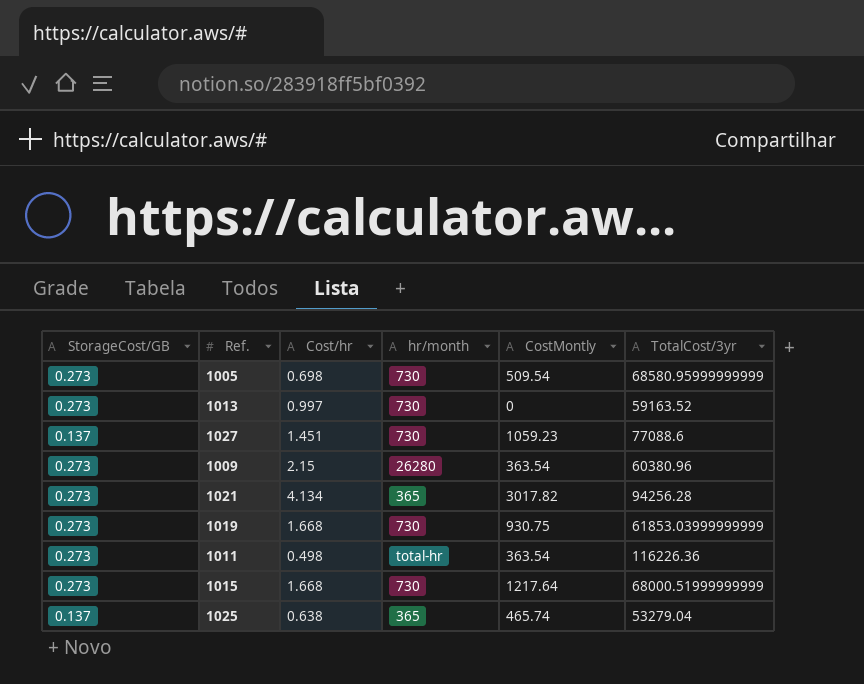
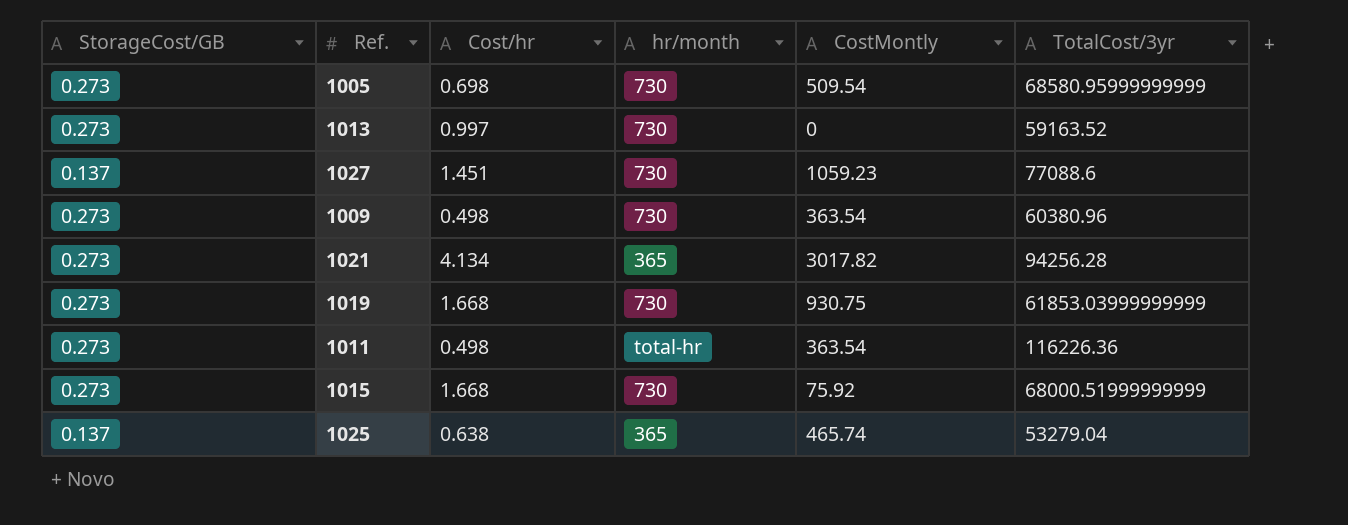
1009 | Cost/hr: 2.15 -> 0.498
1009 | hr/month: 26280 -> 730
1015 | CostMontly: 1217.64 -> 75.92

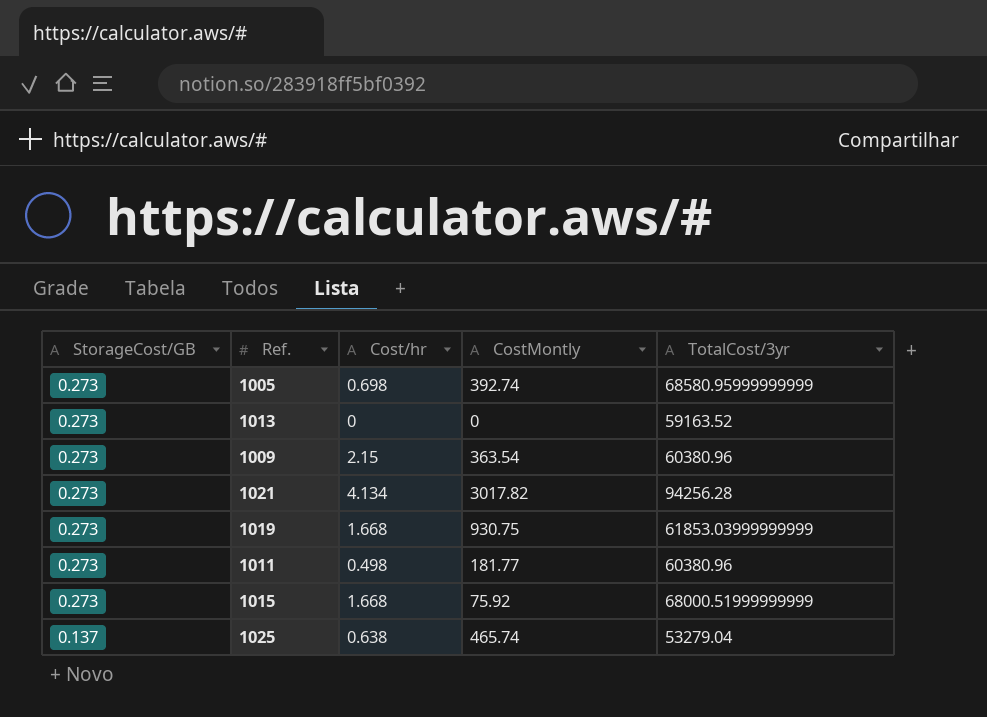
column hr/month | position: 4 -> none
row 1027: 0.137 | 1.451 | 730 | 1059.23 | 77088.6 -> none
1005 | CostMontly: 509.54 -> 392.74
1013 | Cost/hr: 0.997 -> 0
1009 | Cost/hr: 0.498 -> 2.15
1011 | CostMontly: 363.54 -> 181.77
1011 | TotalCost/3yr: 116226.36 -> 60380.96

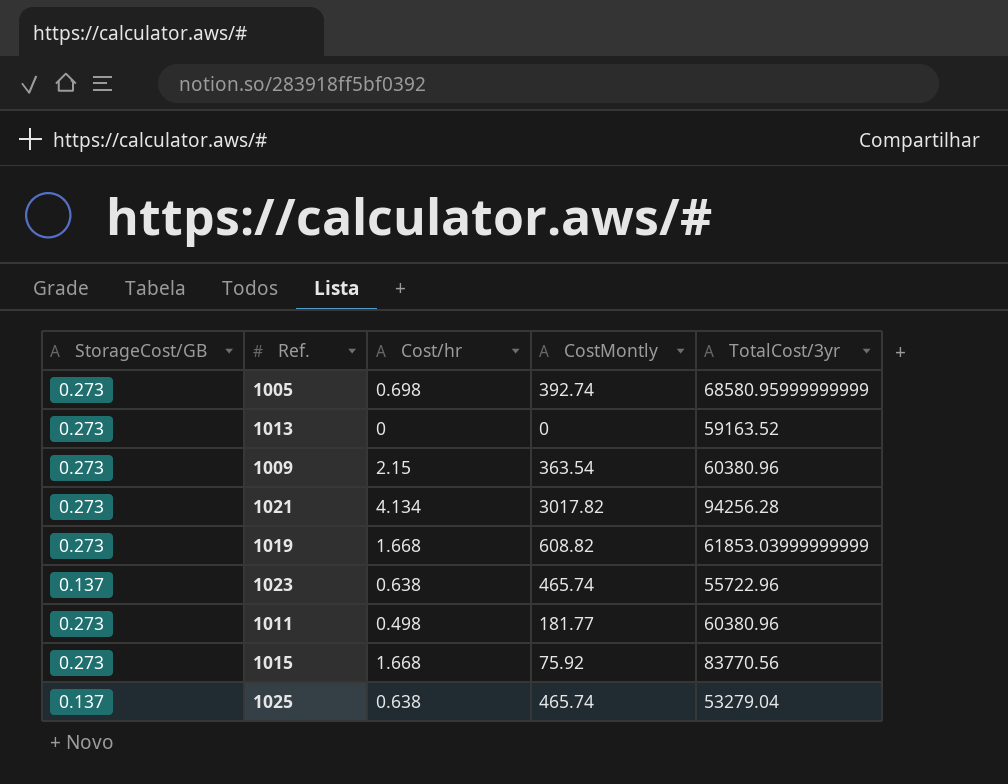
1019 | CostMontly: 930.75 -> 608.82
row 1023: none -> 0.137 | 0.638 | 465.74 | 55722.96
1015 | TotalCost/3yr: 68000.51999999999 -> 83770.56

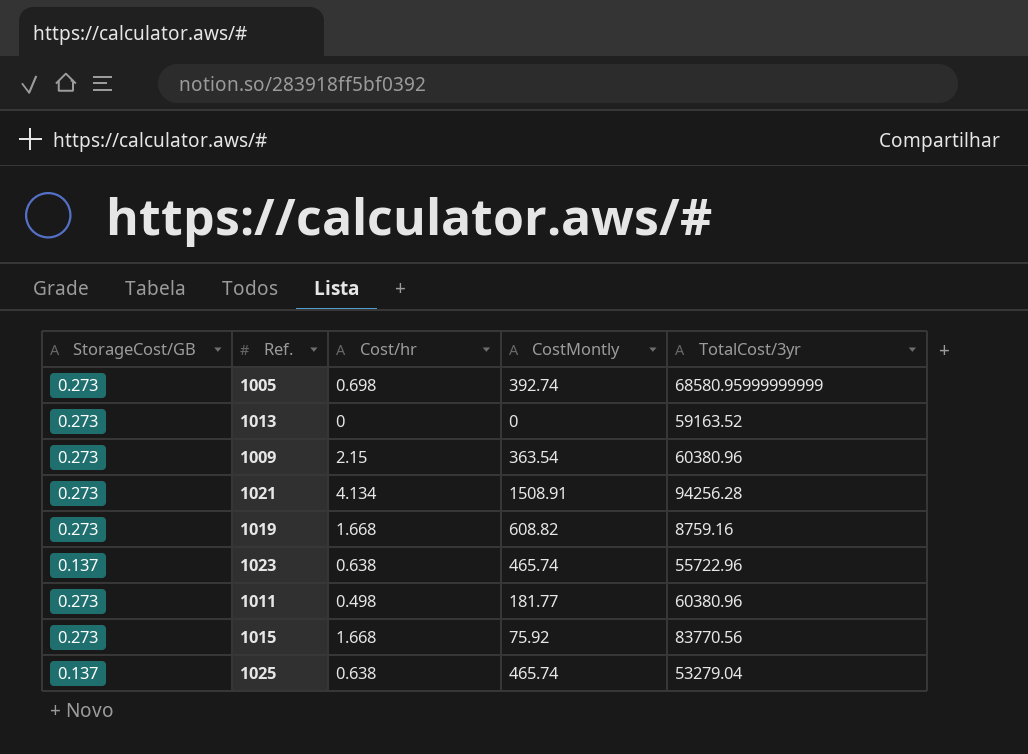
1021 | CostMontly: 3017.82 -> 1508.91
1019 | TotalCost/3yr: 61853.03999999999 -> 8759.16

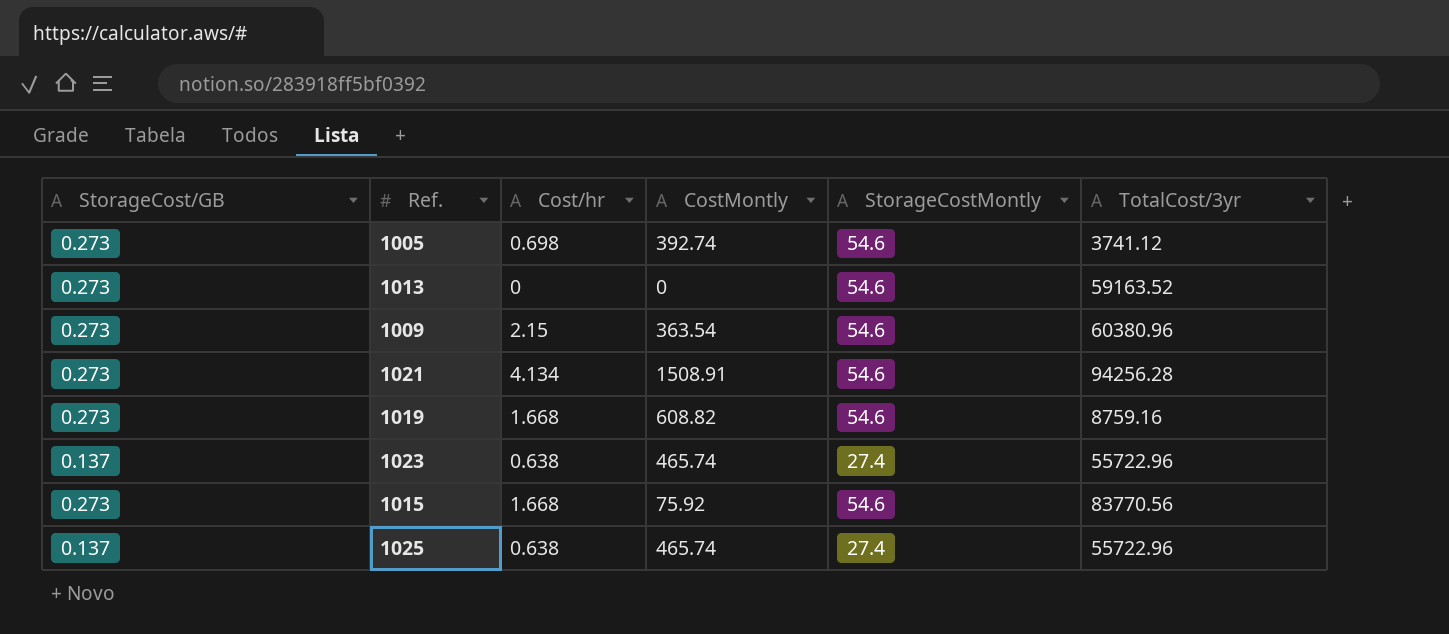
column StorageCostMontly | position: none -> 5
row 1011: 0.273 | 0.498 | 181.77 | 60380.96 -> none
1005 | TotalCost/3yr: 68580.95999999999 -> 3741.12
1025 | TotalCost/3yr: 53279.04 -> 55722.96

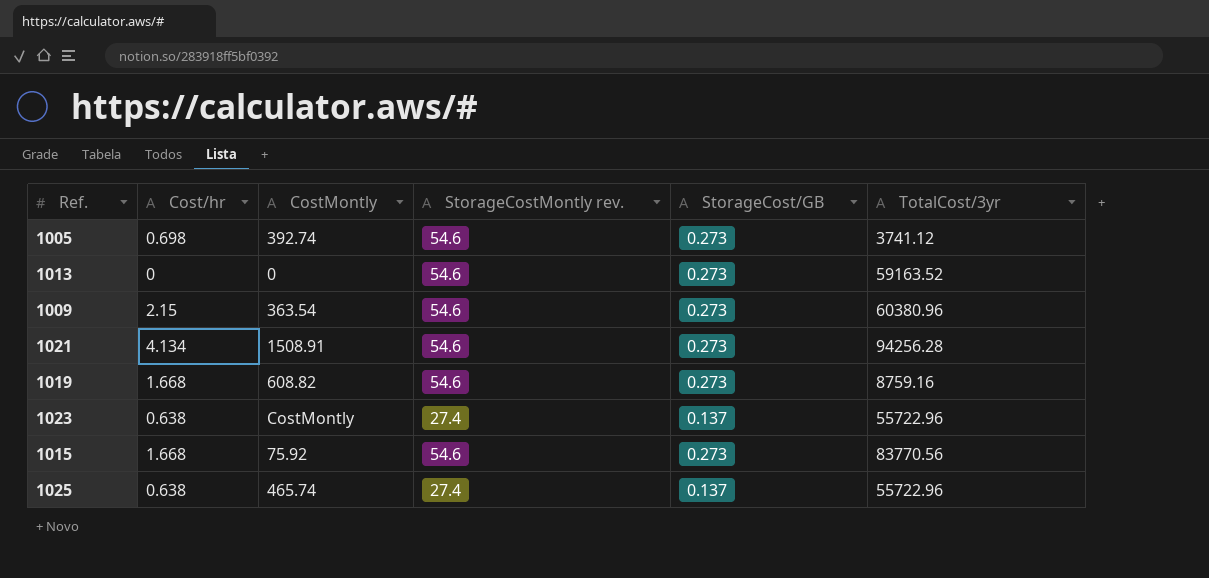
column name: StorageCostMontly -> StorageCostMontly rev.
column StorageCost/GB | position: 1 -> 5
1023 | CostMontly: 465.74 -> CostMontly

